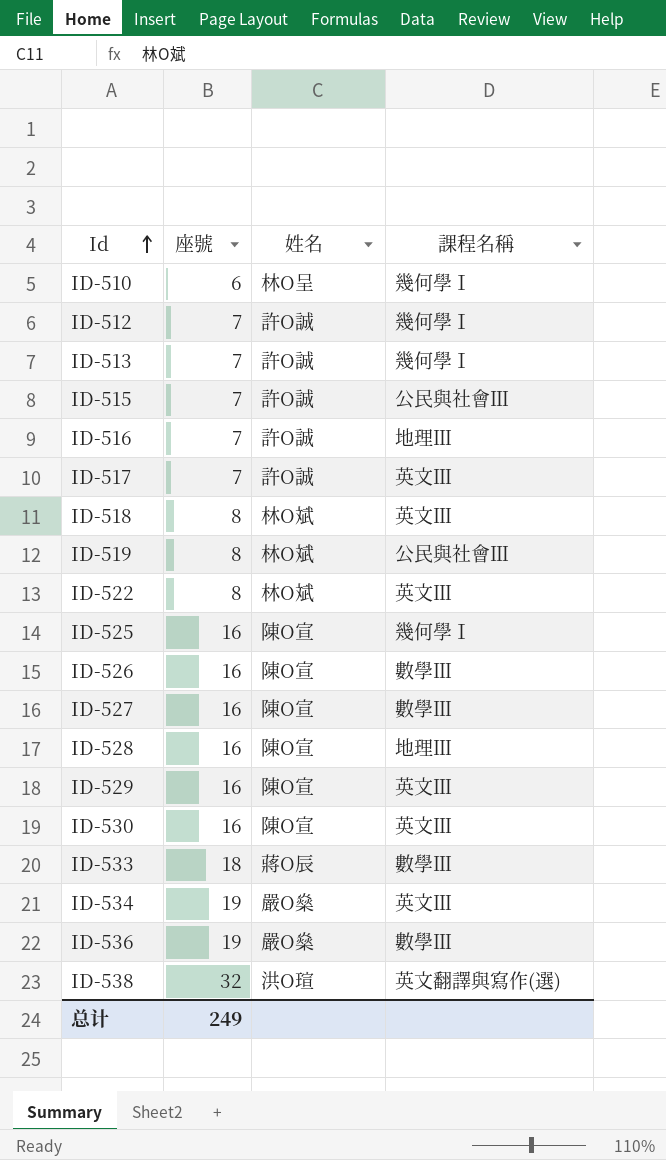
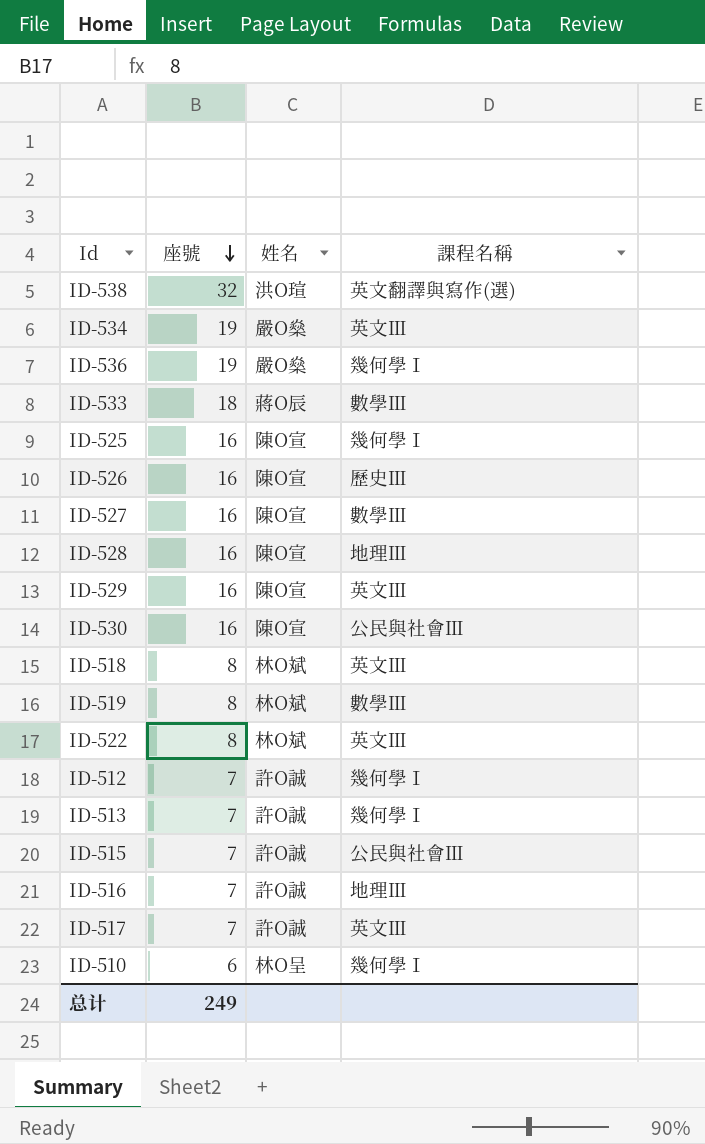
row order: Id ascending -> 座號 descending
ID-536 | 課程名稱: 數學Ⅲ -> 幾何學Ⅰ
ID-526 | 課程名稱: 數學Ⅲ -> 歷史Ⅲ
ID-530 | 課程名稱: 英文Ⅲ -> 公民與社會Ⅲ
ID-519 | 課程名稱: 公民與社會Ⅲ -> 數學Ⅲ

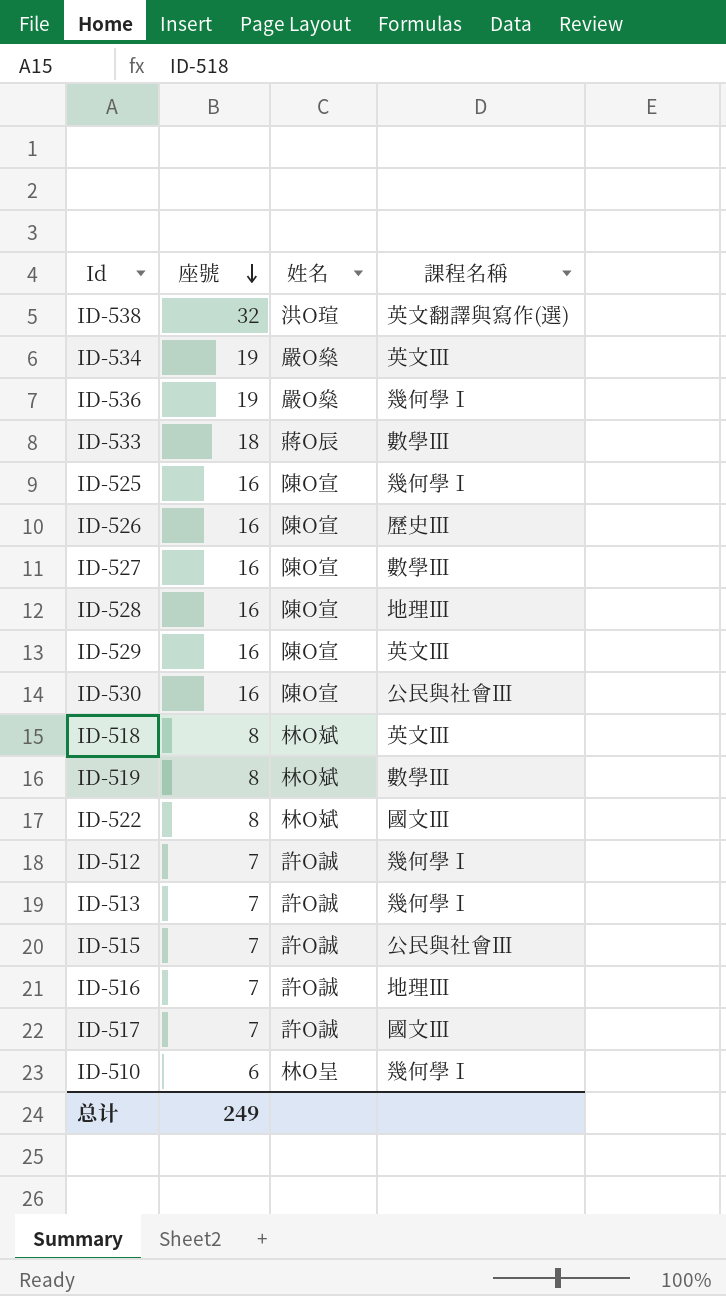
ID-522 | 課程名稱: 英文Ⅲ -> 國文Ⅲ
ID-517 | 課程名稱: 英文Ⅲ -> 國文Ⅲ

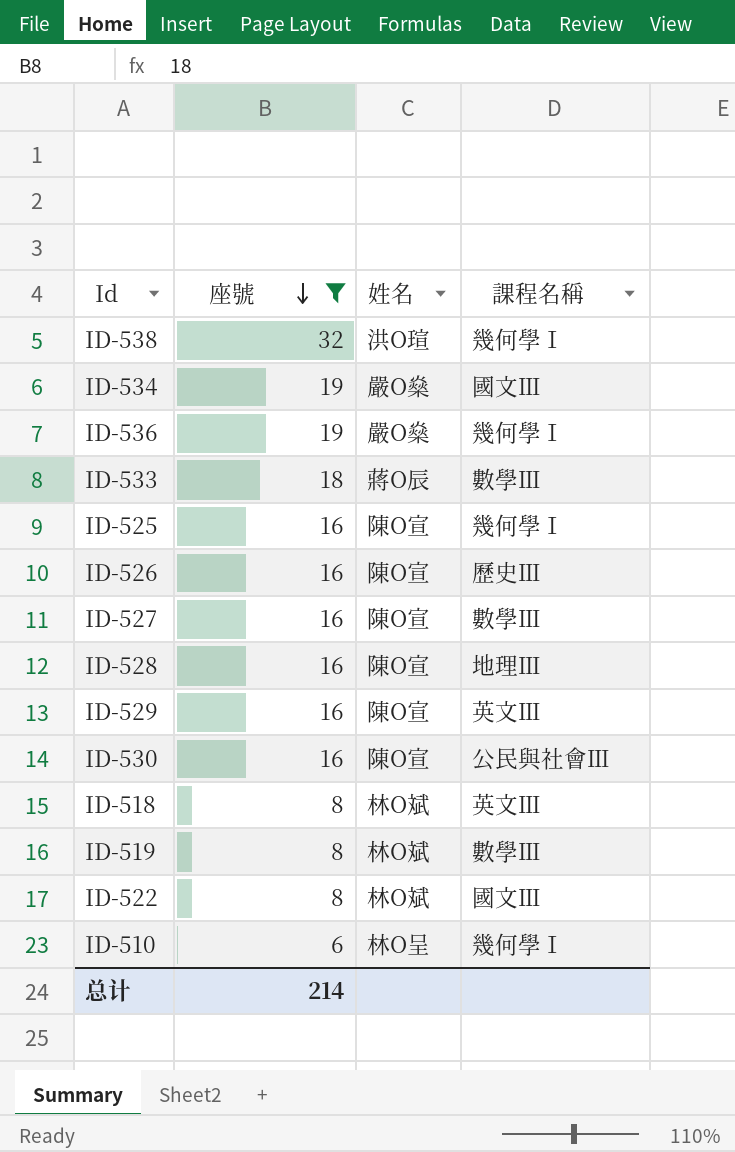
filter: none -> 座號 != 7
ID-538 | 課程名稱: 英文翻譯與寫作(選) -> 幾何學Ⅰ
ID-534 | 課程名稱: 英文Ⅲ -> 國文Ⅲ
总计 | 座號: 249 -> 214

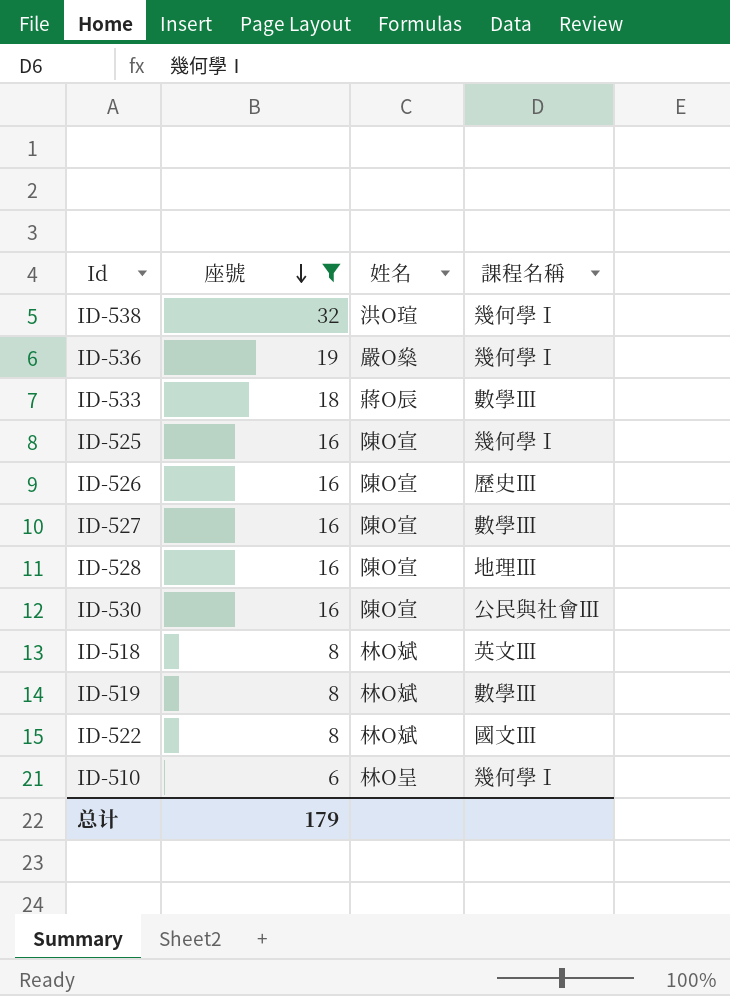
row ID-534: 19 | 嚴O燊 | 國文Ⅲ -> none
row ID-529: 16 | 陳O宣 | 英文Ⅲ -> none
总计 | 座號: 214 -> 179

